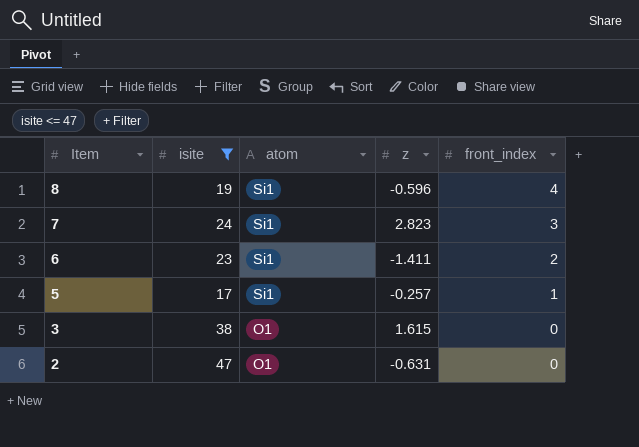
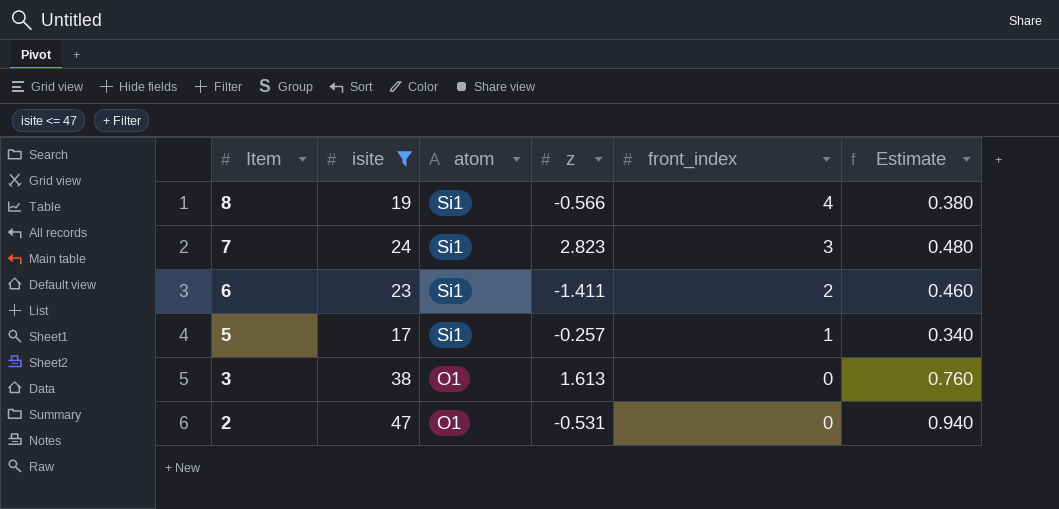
column Estimate | formula: none -> [isite] * 0.02
8 | z: -0.596 -> -0.566
3 | z: 1.615 -> 1.613
2 | z: -0.631 -> -0.531

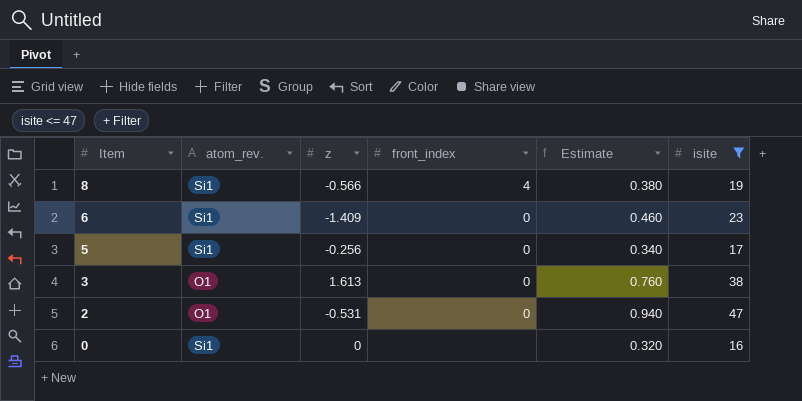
column name: atom -> atom_rev.
column isite | position: 2 -> 6
row 7: 24 | Si1 | 2.823 | 3 | 0.480 -> none
6 | z: -1.411 -> -1.409
6 | front_index: 2 -> 0
5 | z: -0.257 -> -0.256
5 | front_index: 1 -> 0
row 0: none -> Si1 | 0 | none | 0.320 | 16

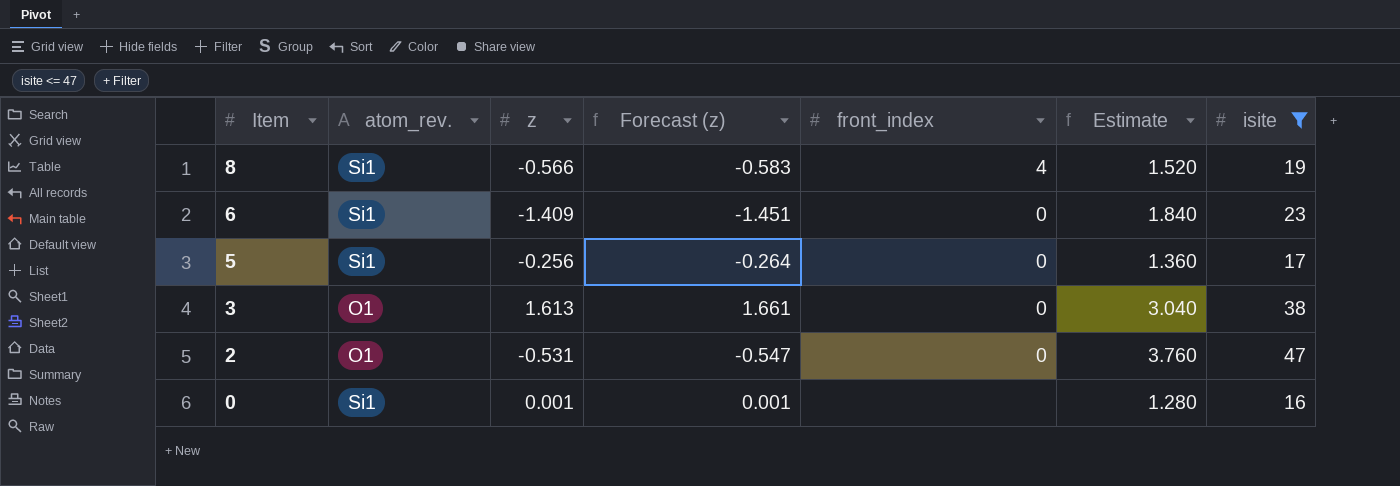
column Forecast (z) | formula: none -> [z] * 1.03
column Estimate | formula: [isite] * 0.02 -> [isite] * 0.08
0 | z: 0 -> 0.001

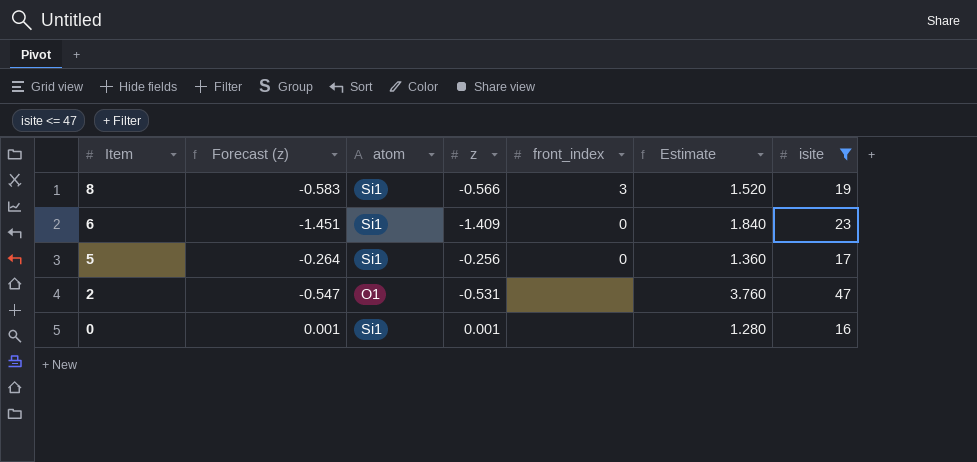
column Forecast (z) | position: 4 -> 2
column name: atom_rev. -> atom
row 3: O1 | 1.613 | 1.661 | 0 | 3.040 | 38 -> none
8 | front_index: 4 -> 3
2 | front_index: 0 -> none

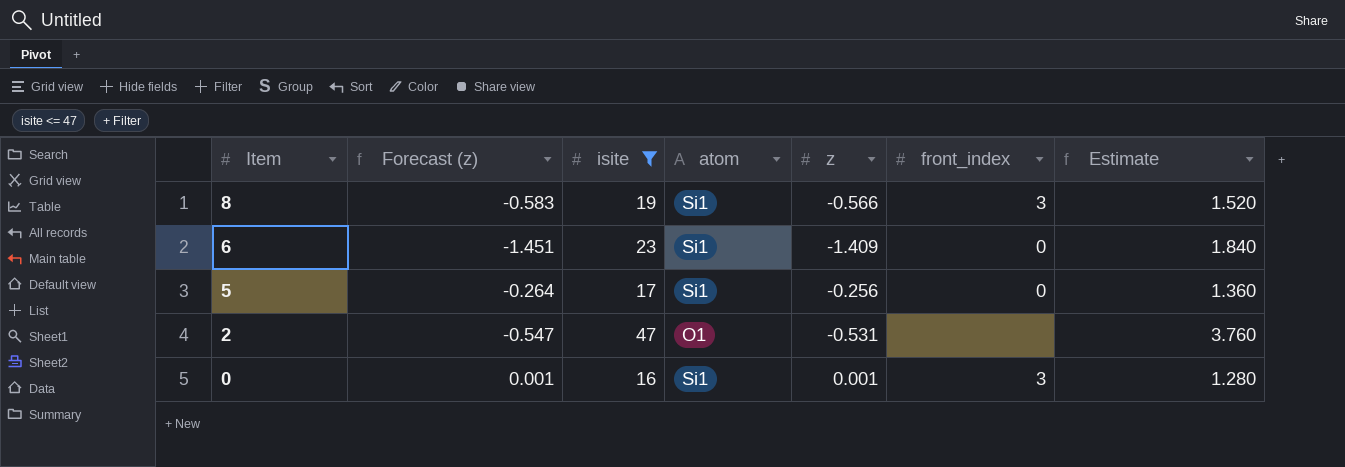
column isite | position: 7 -> 3
0 | front_index: none -> 3

